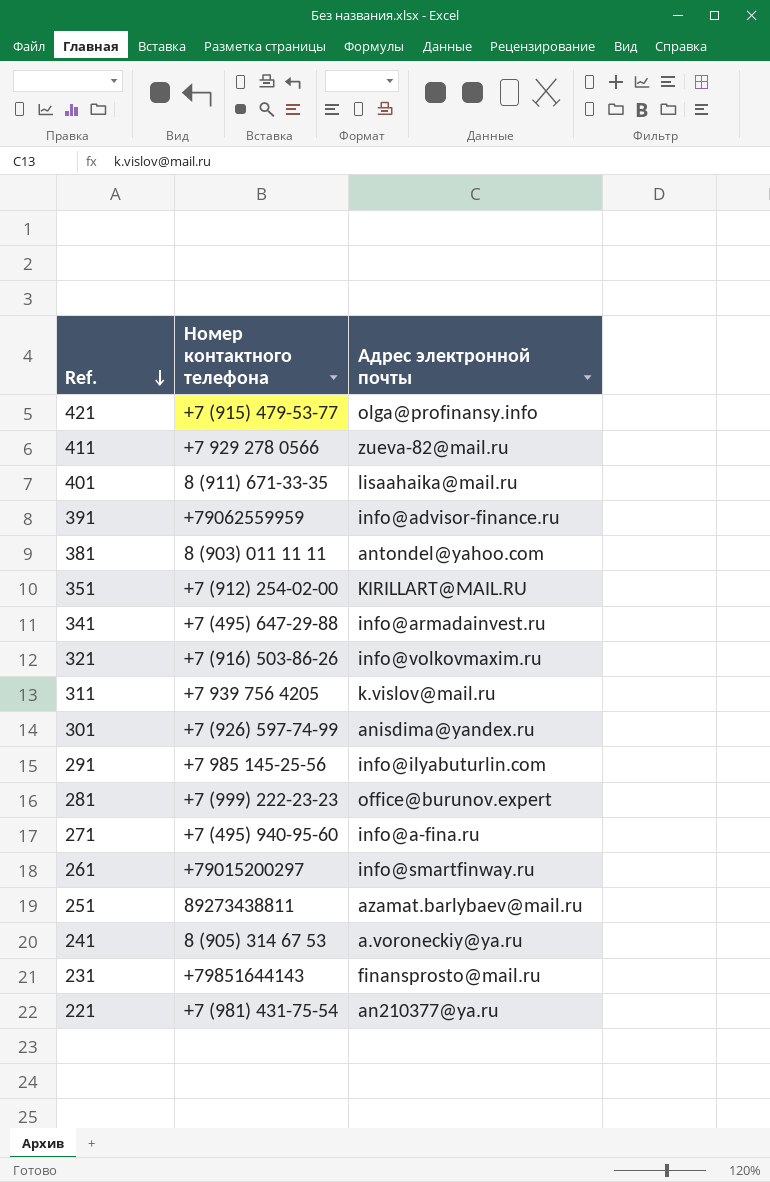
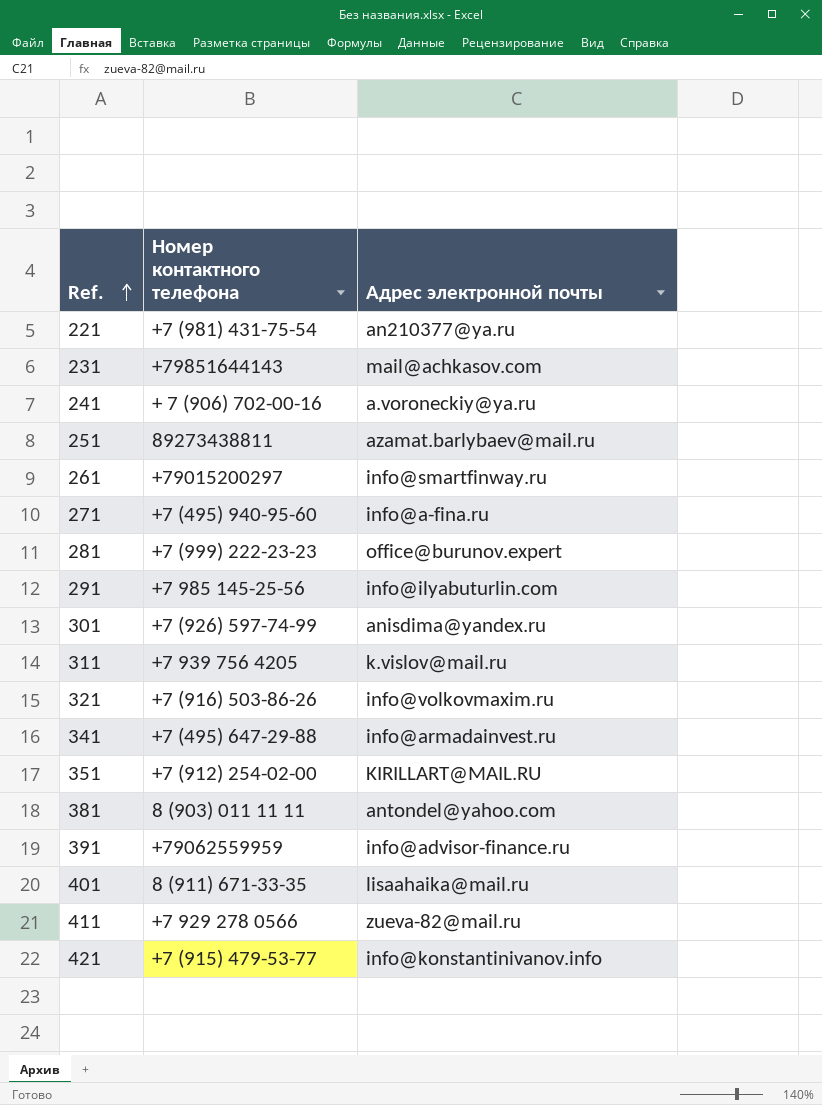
row order: Ref. descending -> Ref. ascending
231 | Адрес электронной почты: finansprosto@mail.ru -> mail@achkasov.com
241 | Номер контактного телефона: 8 (905) 314 67 53 -> + 7 (906) 702-00-16
421 | Адрес электронной почты: olga@profinansy.info -> info@konstantinivanov.info

